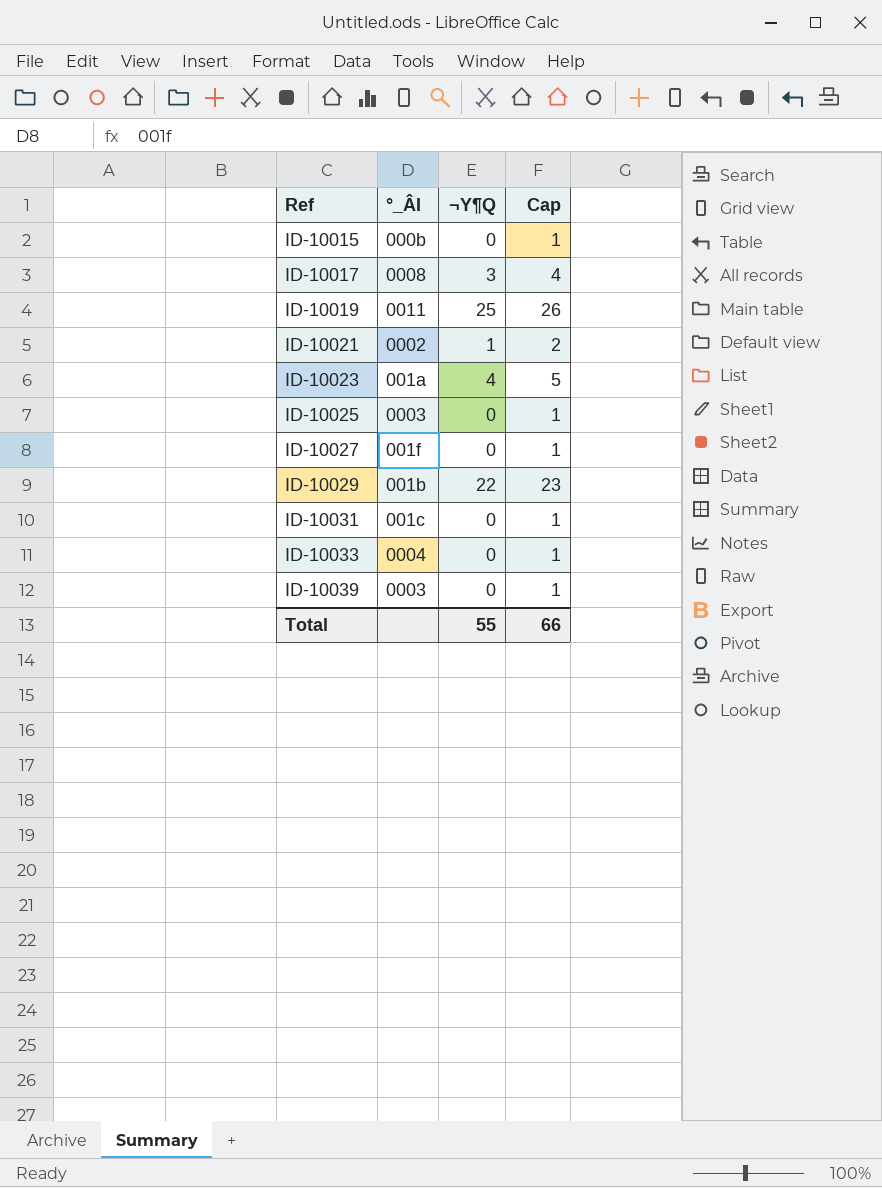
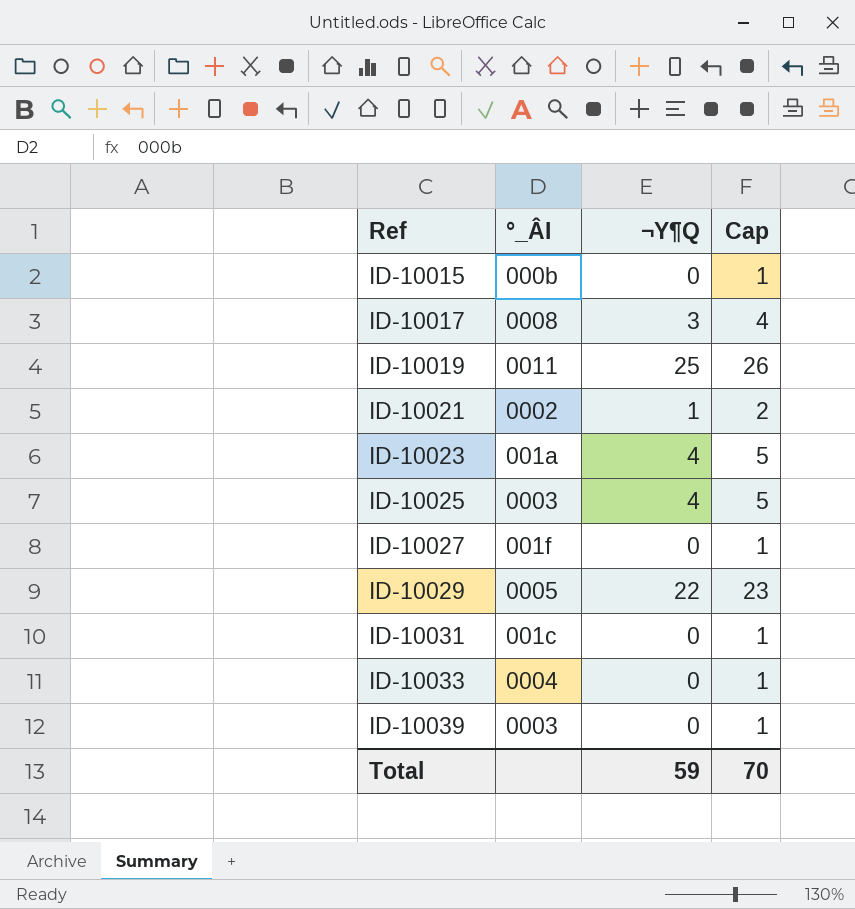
ID-10025 | ¬Y¶Q: 0 -> 4
ID-10025 | Cap: 1 -> 5
ID-10029 | °_ÂI: 001b -> 0005
Total | ¬Y¶Q: 55 -> 59
Total | Cap: 66 -> 70

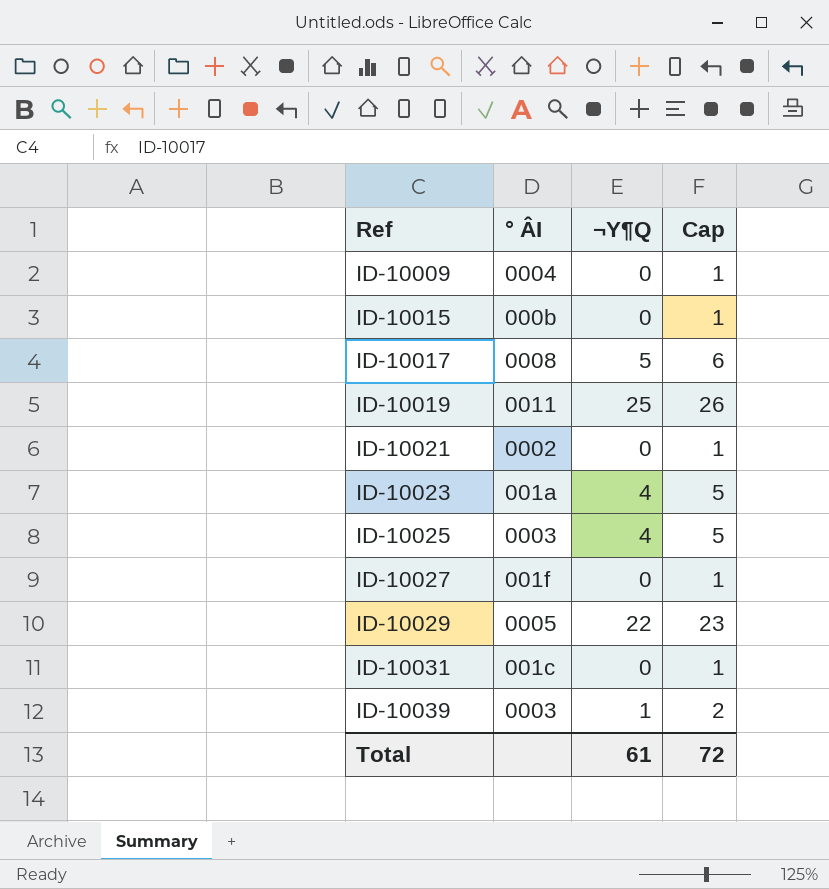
column name: °_ÂI -> ° ÂI
row ID-10033: 0004 | 0 | 1 -> none
row ID-10009: none -> 0004 | 0 | 1
ID-10017 | ¬Y¶Q: 3 -> 5
ID-10017 | Cap: 4 -> 6
ID-10021 | ¬Y¶Q: 1 -> 0
ID-10021 | Cap: 2 -> 1
ID-10039 | ¬Y¶Q: 0 -> 1
ID-10039 | Cap: 1 -> 2
Total | ¬Y¶Q: 59 -> 61
Total | Cap: 70 -> 72

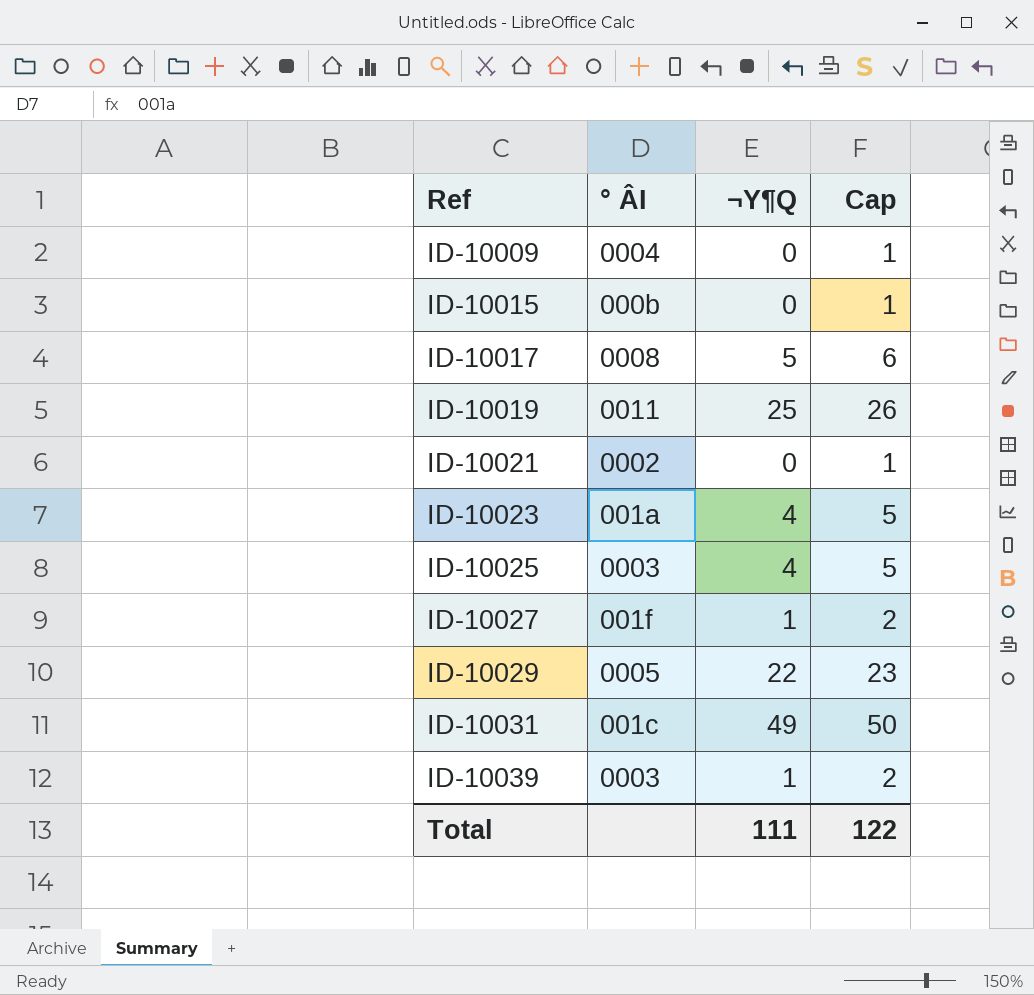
ID-10027 | ¬Y¶Q: 0 -> 1
ID-10027 | Cap: 1 -> 2
ID-10031 | ¬Y¶Q: 0 -> 49
ID-10031 | Cap: 1 -> 50
Total | ¬Y¶Q: 61 -> 111
Total | Cap: 72 -> 122

